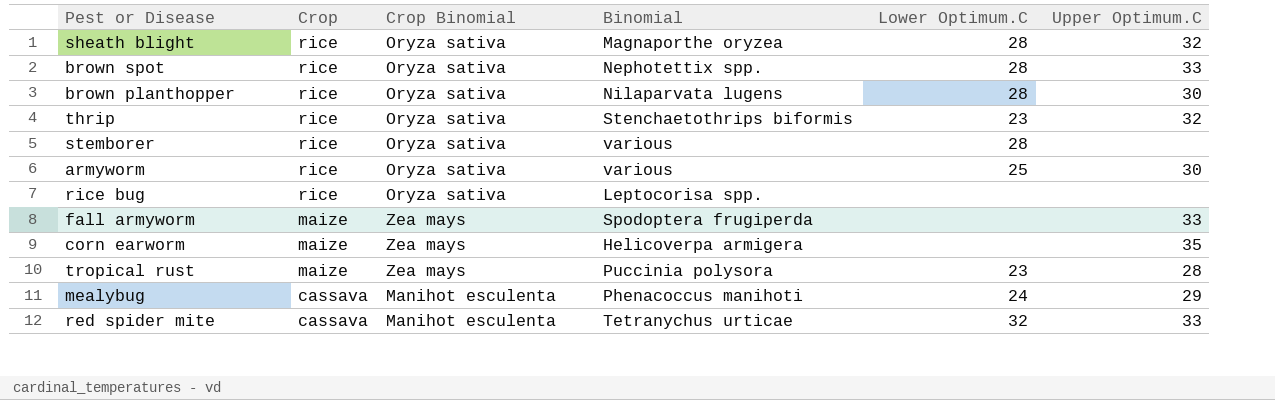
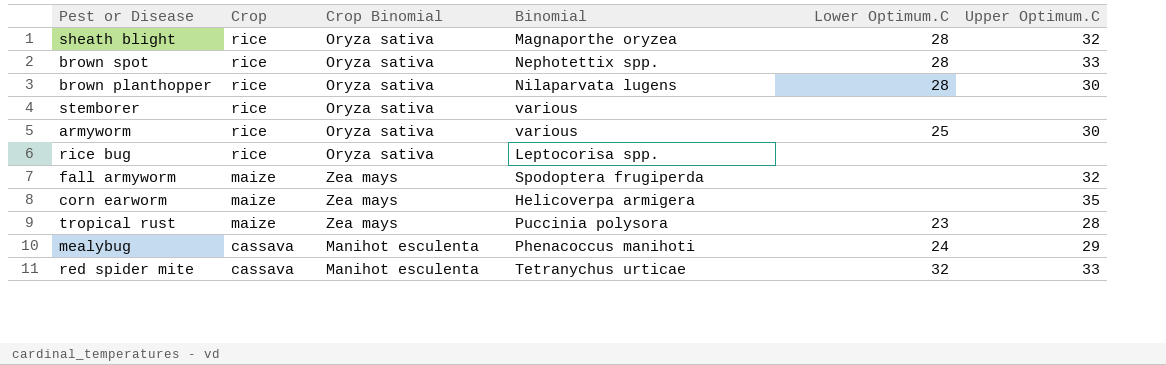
row thrip: rice | Oryza sativa | Stenchaetothrips biformis | 23 | 32 -> none
stemborer | Lower Optimum.C: 28 -> none
fall armyworm | Upper Optimum.C: 33 -> 32

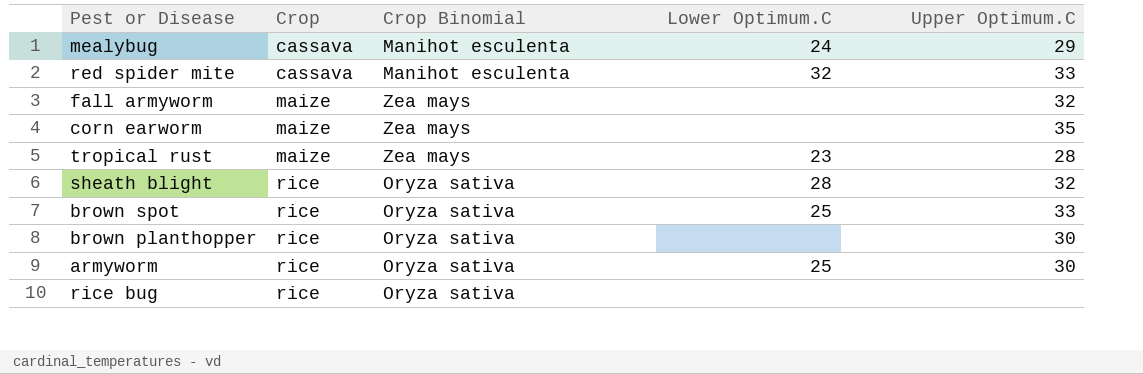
row order: Crop descending -> Crop ascending
column Binomial | position: 4 -> none
row stemborer: rice | Oryza sativa | various | none | none -> none
brown spot | Lower Optimum.C: 28 -> 25
brown planthopper | Lower Optimum.C: 28 -> none

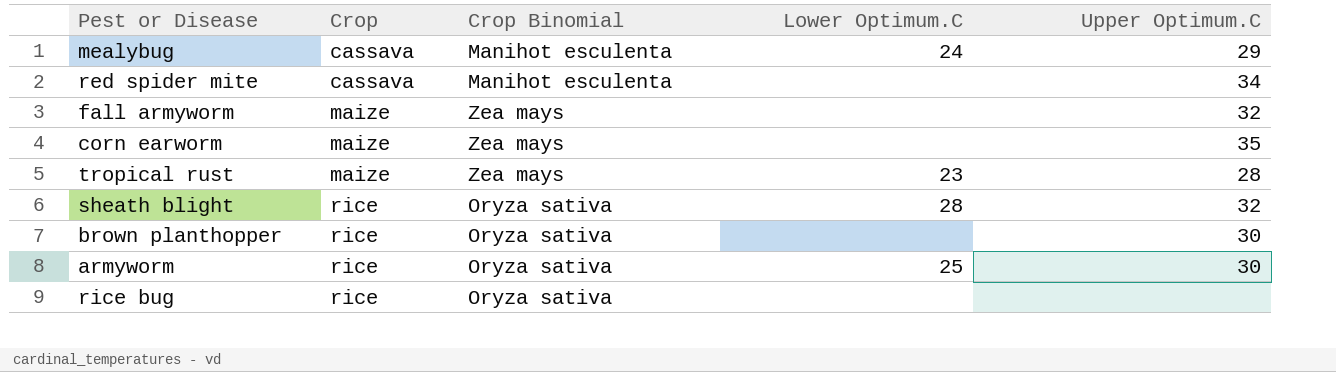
row brown spot: rice | Oryza sativa | 25 | 33 -> none
red spider mite | Lower Optimum.C: 32 -> none
red spider mite | Upper Optimum.C: 33 -> 34

